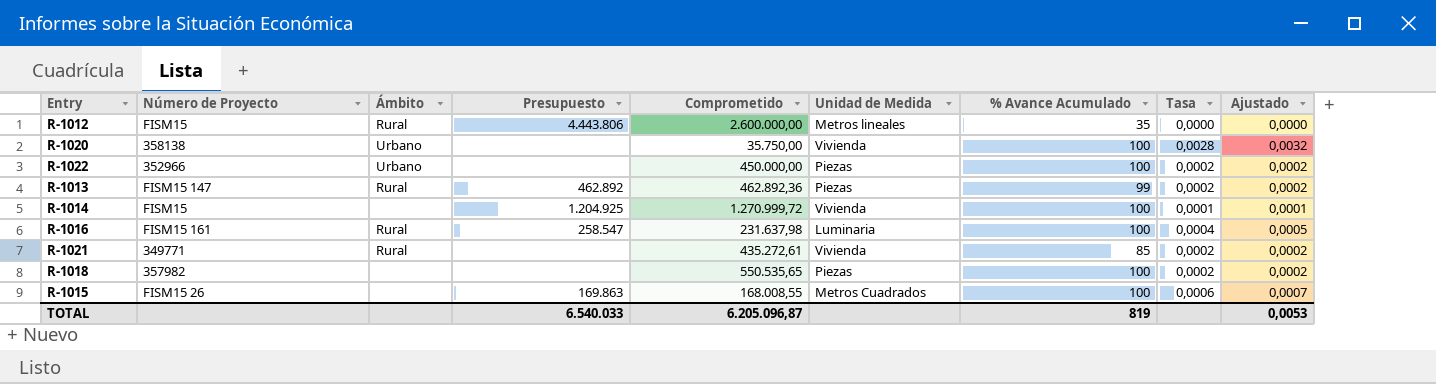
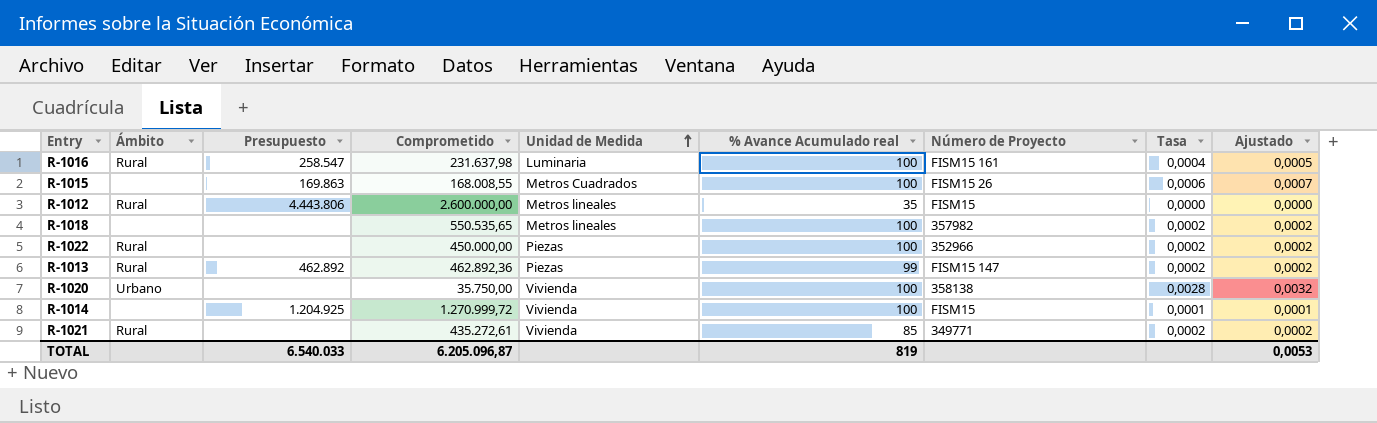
row order: none -> Unidad de Medida ascending
column name: % Avance Acumulado -> % Avance Acumulado real
column Número de Proyecto | position: 2 -> 7
R-1018 | Unidad de Medida: Piezas -> Metros lineales
R-1022 | Ámbito: Urbano -> Rural

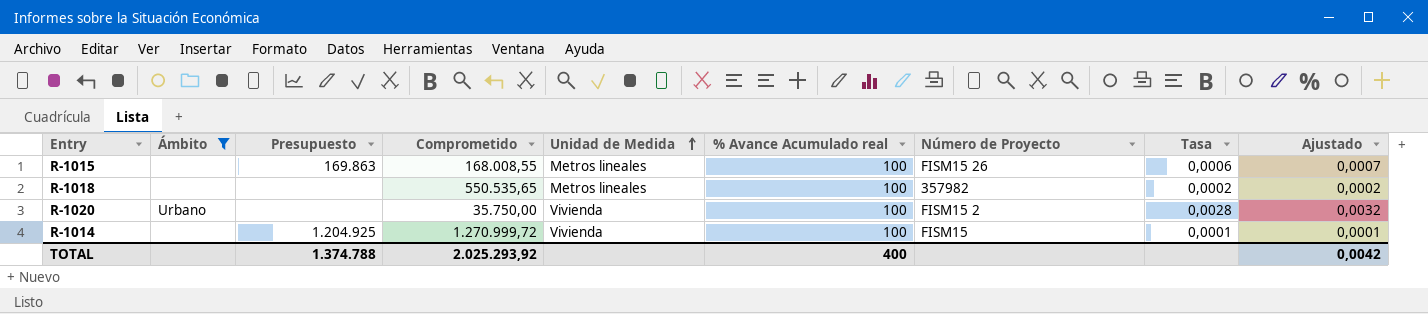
filter: none -> Ámbito != Rural
R-1015 | Unidad de Medida: Metros Cuadrados -> Metros lineales
R-1020 | Número de Proyecto: 358138 -> FISM15 2
TOTAL | Presupuesto: 6.540.033 -> 1.374.788
TOTAL | Comprometido: 6.205.096,87 -> 2.025.293,92
TOTAL | % Avance Acumulado real: 819 -> 400
TOTAL | Ajustado: 0,0053 -> 0,0042

